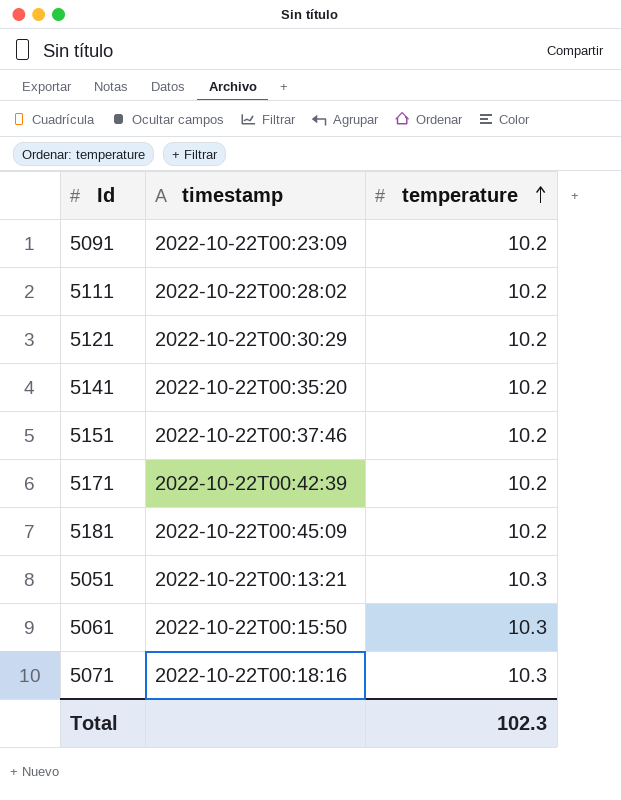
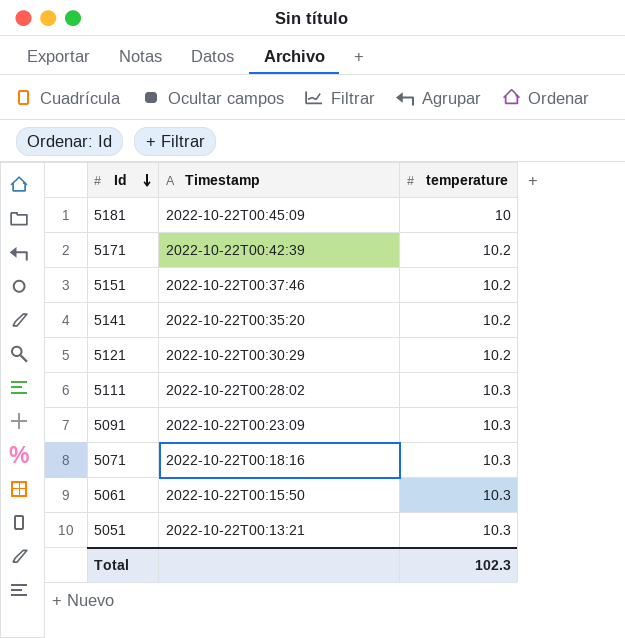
row order: temperature ascending -> Id descending
column name: timestamp -> Timestamp
5181 | temperature: 10.2 -> 10
5111 | temperature: 10.2 -> 10.3
5091 | temperature: 10.2 -> 10.3

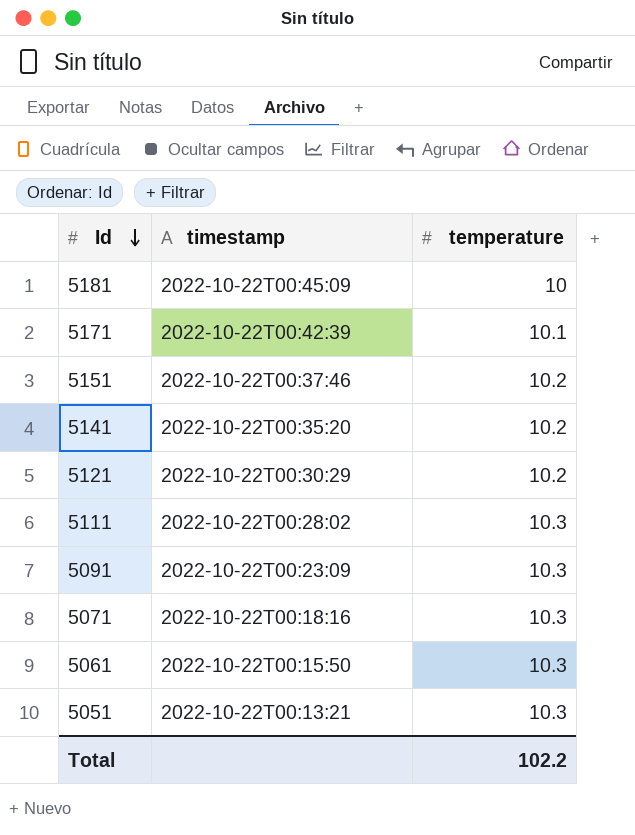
column name: Timestamp -> timestamp
5171 | temperature: 10.2 -> 10.1
Total | temperature: 102.3 -> 102.2

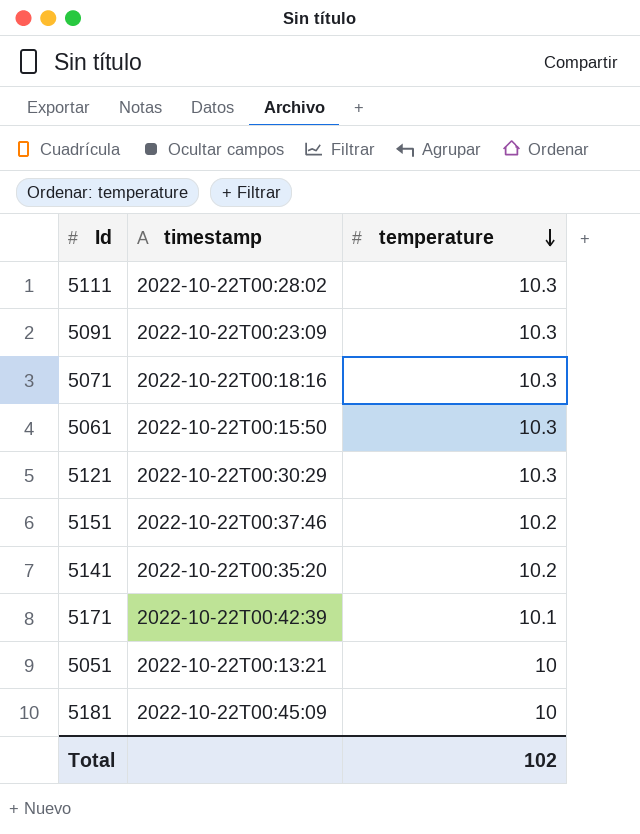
row order: Id descending -> temperature descending
5121 | temperature: 10.2 -> 10.3
5051 | temperature: 10.3 -> 10
Total | temperature: 102.2 -> 102

